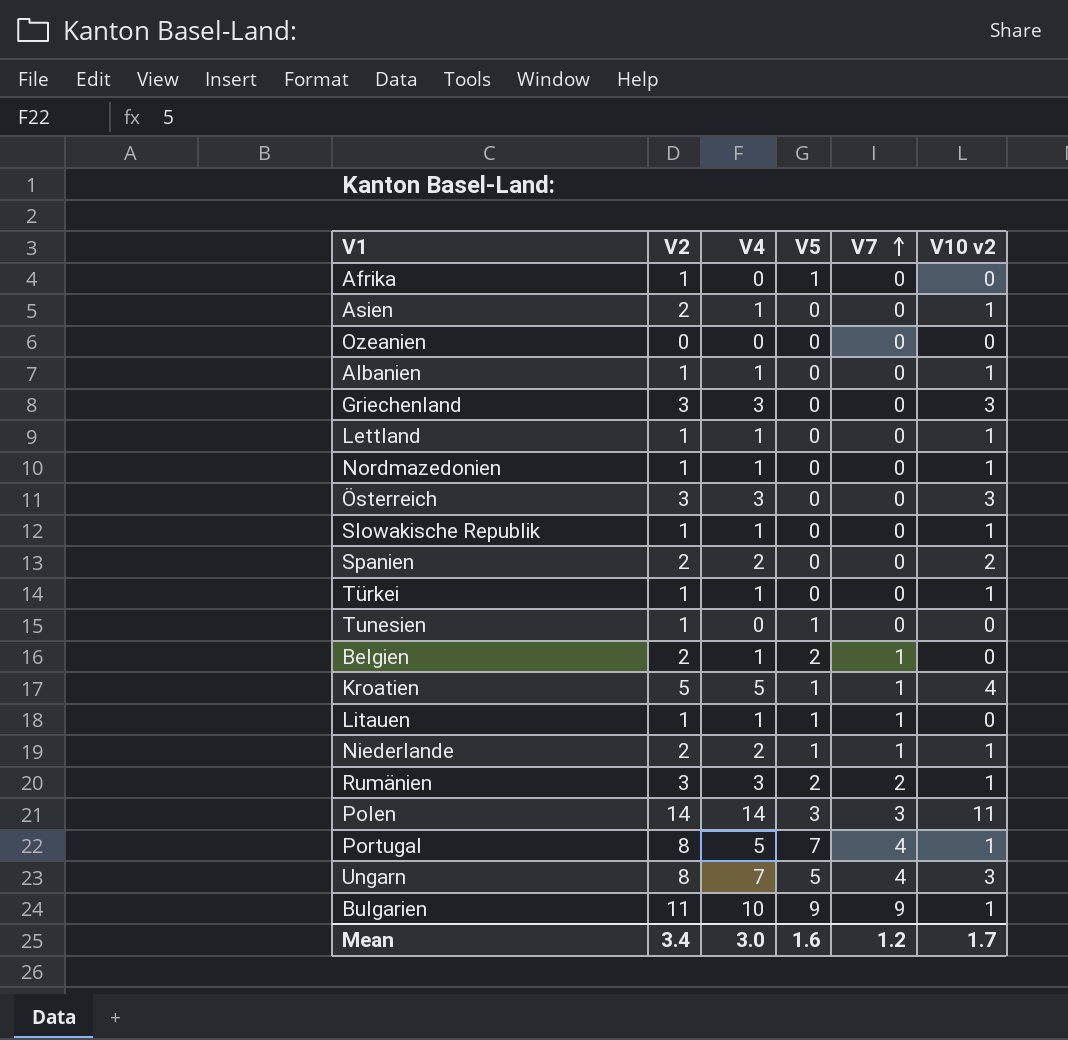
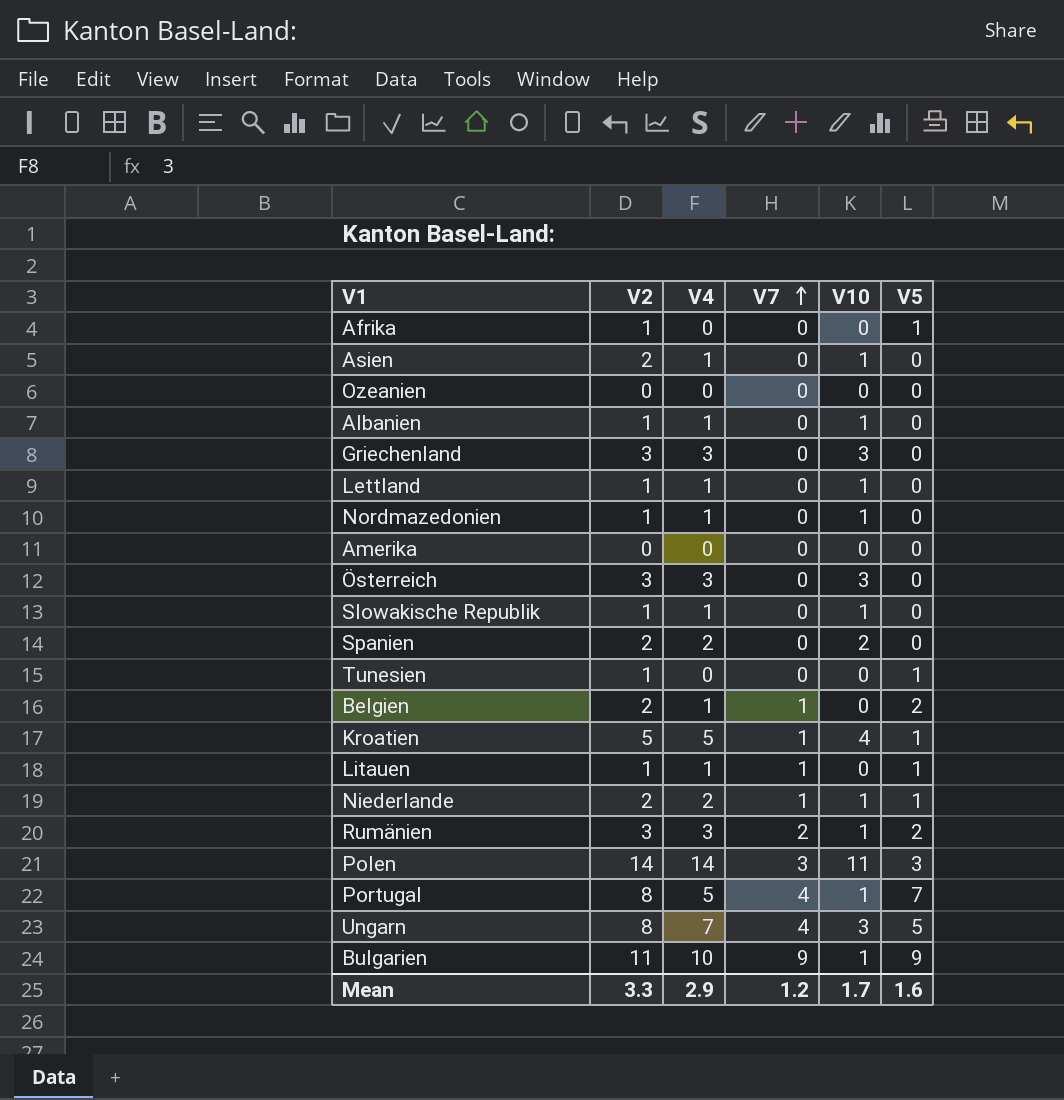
column name: V10 v2 -> V10
column V5 | position: 4 -> 6
row Türkei: 1 | 1 | 0 | 0 | 1 -> none
row Amerika: none -> 0 | 0 | 0 | 0 | 0
Mean | V2: 3.4 -> 3.3
Mean | V4: 3.0 -> 2.9

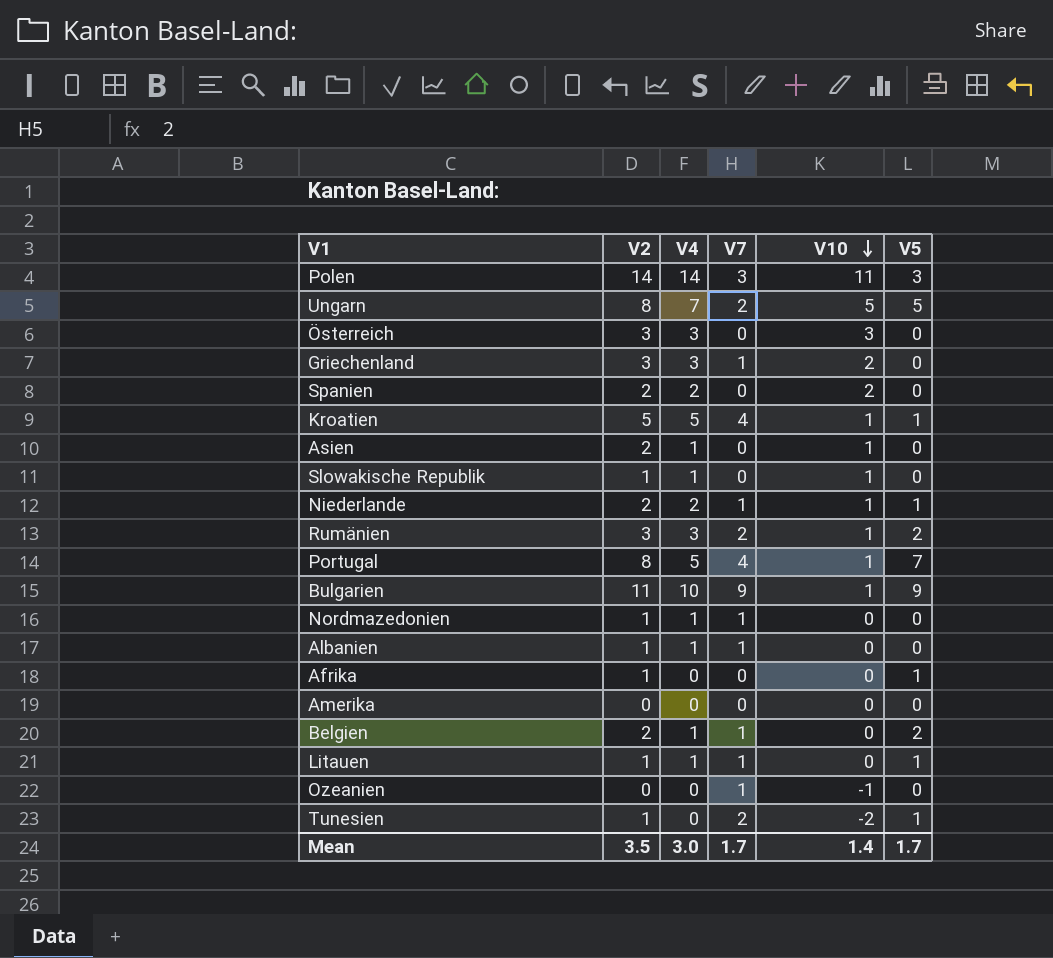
row order: V7 ascending -> V10 descending
row Lettland: 1 | 1 | 0 | 1 | 0 -> none
Ungarn | V7: 4 -> 2
Ungarn | V10: 3 -> 5
Griechenland | V7: 0 -> 1
Griechenland | V10: 3 -> 2
Kroatien | V7: 1 -> 4
Kroatien | V10: 4 -> 1
Nordmazedonien | V7: 0 -> 1
Nordmazedonien | V10: 1 -> 0
Albanien | V7: 0 -> 1
Albanien | V10: 1 -> 0
Ozeanien | V7: 0 -> 1
Ozeanien | V10: 0 -> -1
Tunesien | V7: 0 -> 2
Tunesien | V10: 0 -> -2
Mean | V2: 3.3 -> 3.5
Mean | V4: 2.9 -> 3.0
Mean | V7: 1.2 -> 1.7
Mean | V10: 1.7 -> 1.4
Mean | V5: 1.6 -> 1.7

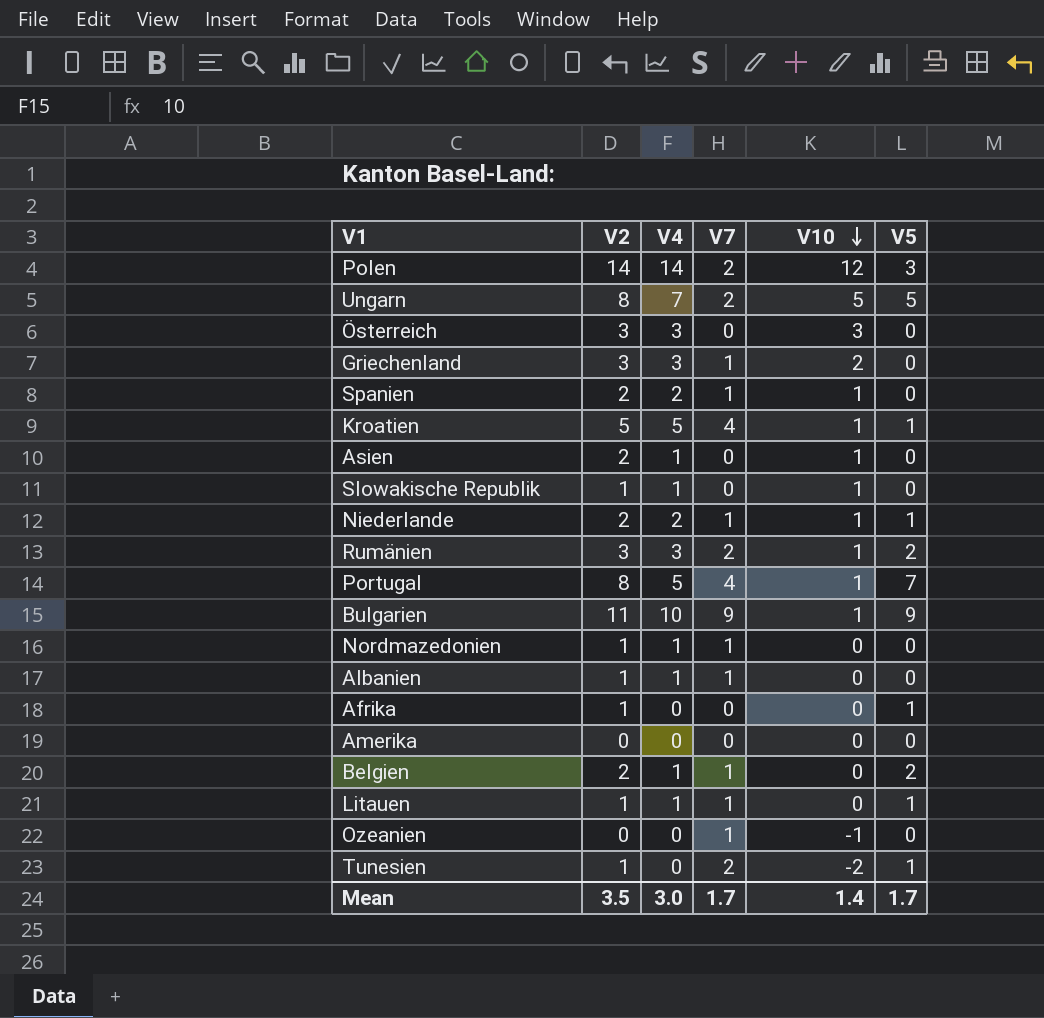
Polen | V7: 3 -> 2
Polen | V10: 11 -> 12
Spanien | V7: 0 -> 1
Spanien | V10: 2 -> 1

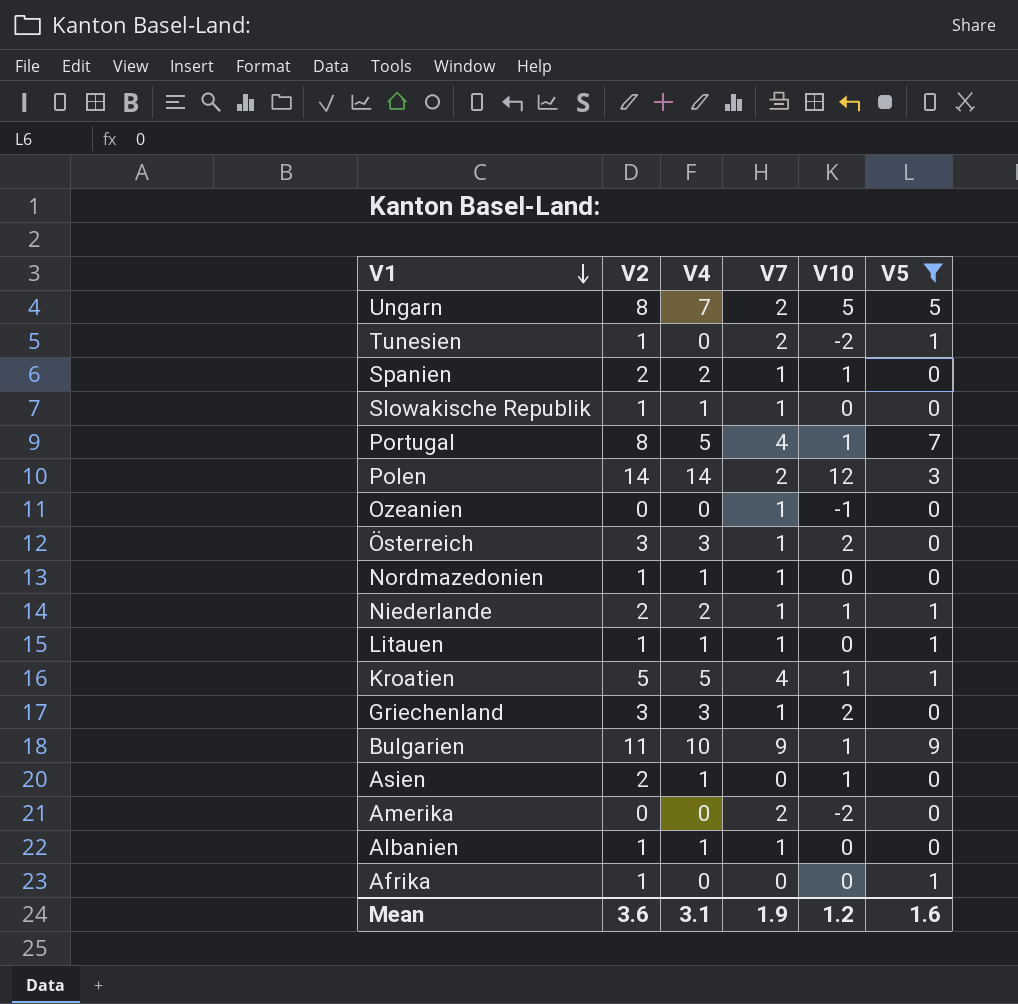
filter: none -> V5 != 2
row order: V10 descending -> V1 descending
Slowakische Republik | V7: 0 -> 1
Slowakische Republik | V10: 1 -> 0
Österreich | V7: 0 -> 1
Österreich | V10: 3 -> 2
Amerika | V7: 0 -> 2
Amerika | V10: 0 -> -2
Mean | V2: 3.5 -> 3.6
Mean | V4: 3.0 -> 3.1
Mean | V7: 1.7 -> 1.9
Mean | V10: 1.4 -> 1.2
Mean | V5: 1.7 -> 1.6

